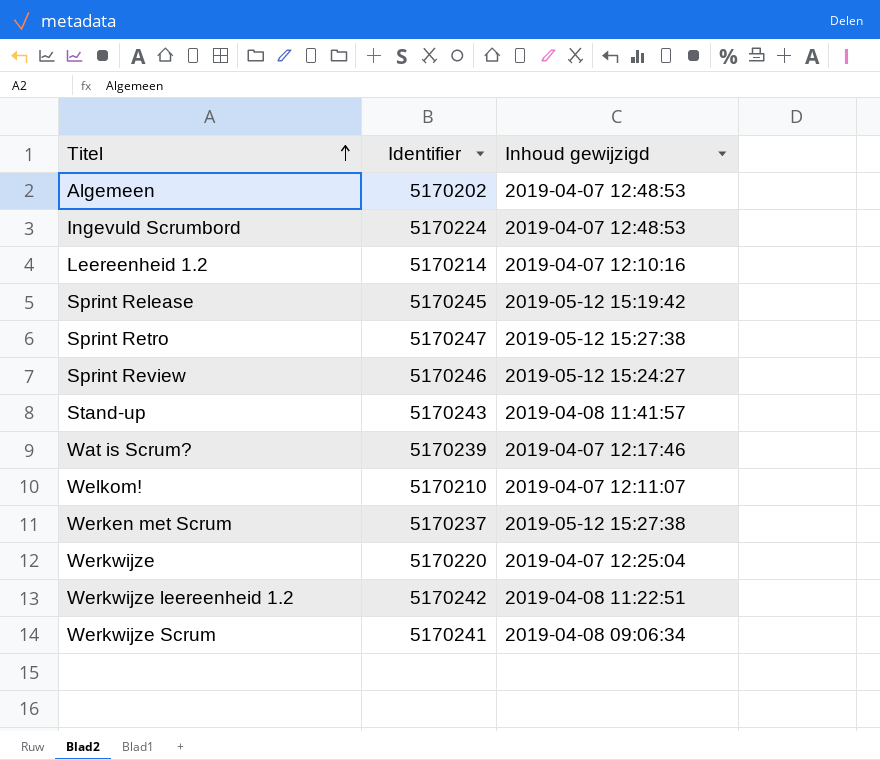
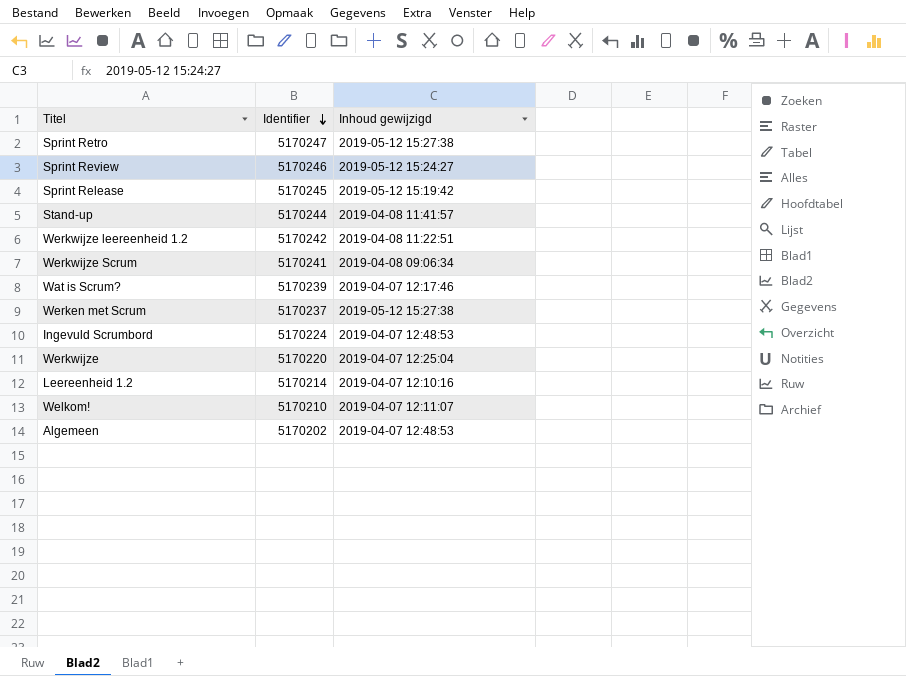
row order: Titel ascending -> Identifier descending
Stand-up | Identifier: 5170243 -> 5170244

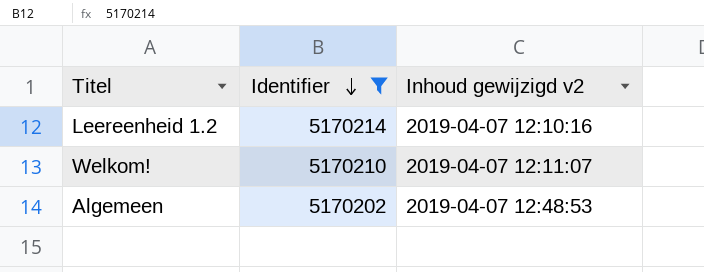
filter: none -> Identifier <= 5170214
column name: Inhoud gewijzigd -> Inhoud gewijzigd v2

